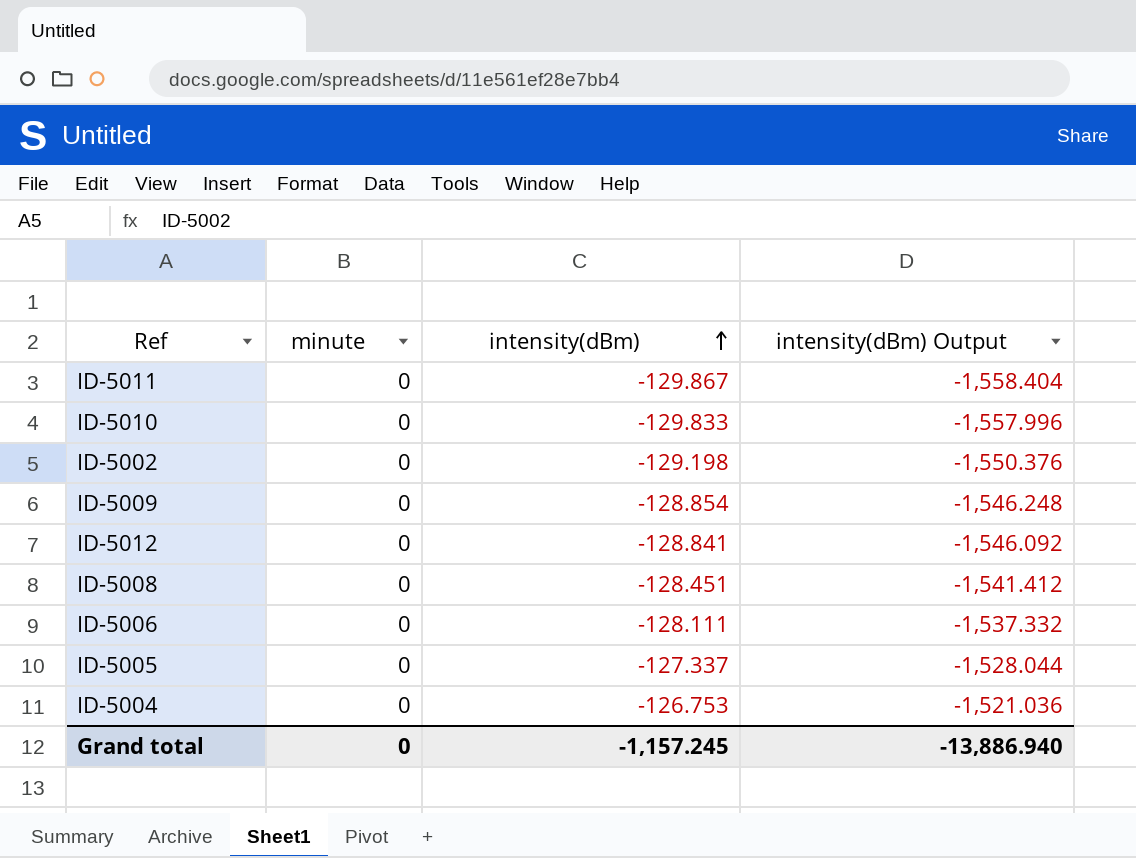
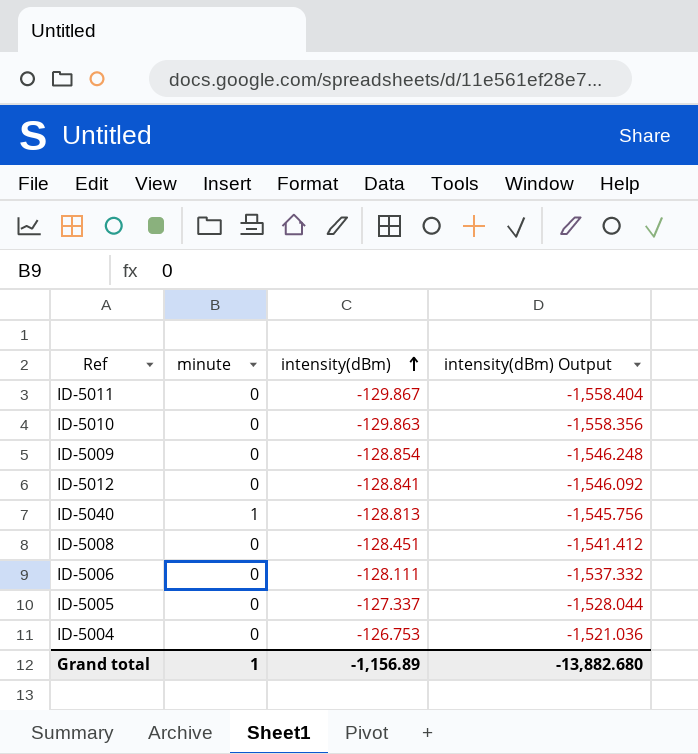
row ID-5002: 0 | -129.198 | -1,550.376 -> none
ID-5010 | intensity(dBm): -129.833 -> -129.863
ID-5010 | intensity(dBm) Output: -1,557.996 -> -1,558.356
row ID-5040: none -> 1 | -128.813 | -1,545.756
Grand total | minute: 0 -> 1
Grand total | intensity(dBm): -1,157.245 -> -1,156.89
Grand total | intensity(dBm) Output: -13,886.940 -> -13,882.680

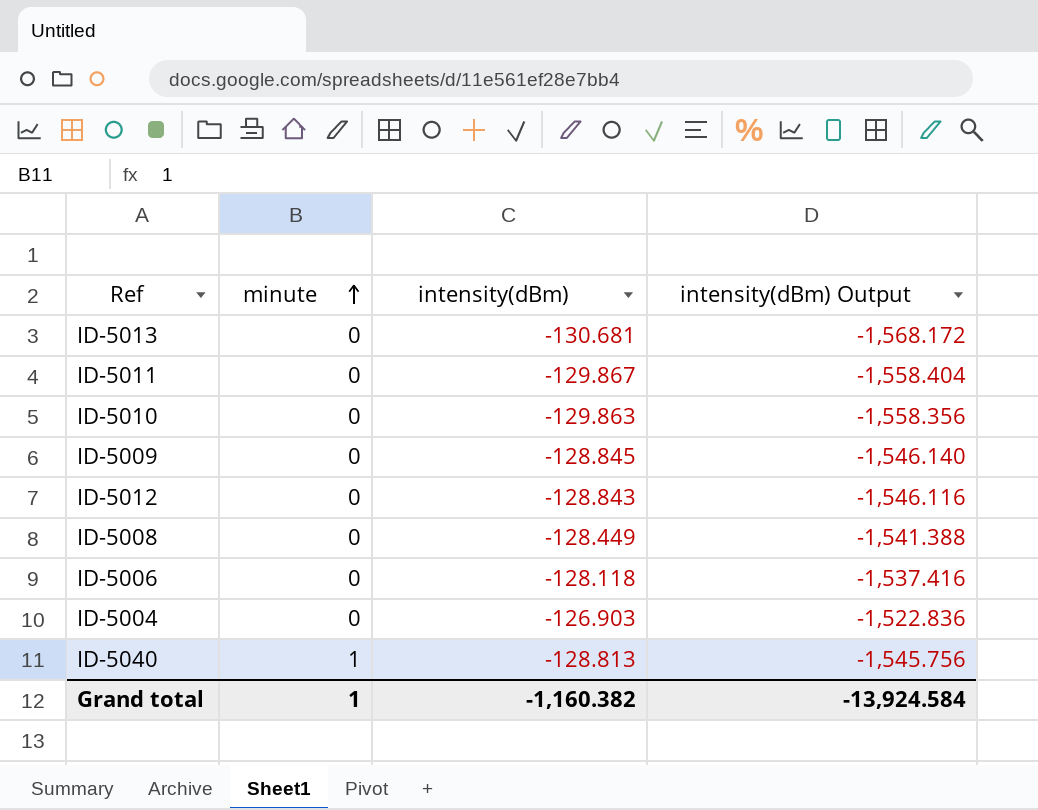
row order: intensity(dBm) ascending -> minute ascending
row ID-5005: 0 | -127.337 | -1,528.044 -> none
row ID-5013: none -> 0 | -130.681 | -1,568.172
ID-5009 | intensity(dBm): -128.854 -> -128.845
ID-5009 | intensity(dBm) Output: -1,546.248 -> -1,546.140
ID-5012 | intensity(dBm): -128.841 -> -128.843
ID-5012 | intensity(dBm) Output: -1,546.092 -> -1,546.116
ID-5008 | intensity(dBm): -128.451 -> -128.449
ID-5008 | intensity(dBm) Output: -1,541.412 -> -1,541.388
ID-5006 | intensity(dBm): -128.111 -> -128.118
ID-5006 | intensity(dBm) Output: -1,537.332 -> -1,537.416
ID-5004 | intensity(dBm): -126.753 -> -126.903
ID-5004 | intensity(dBm) Output: -1,521.036 -> -1,522.836
Grand total | intensity(dBm): -1,156.89 -> -1,160.382
Grand total | intensity(dBm) Output: -13,882.680 -> -13,924.584

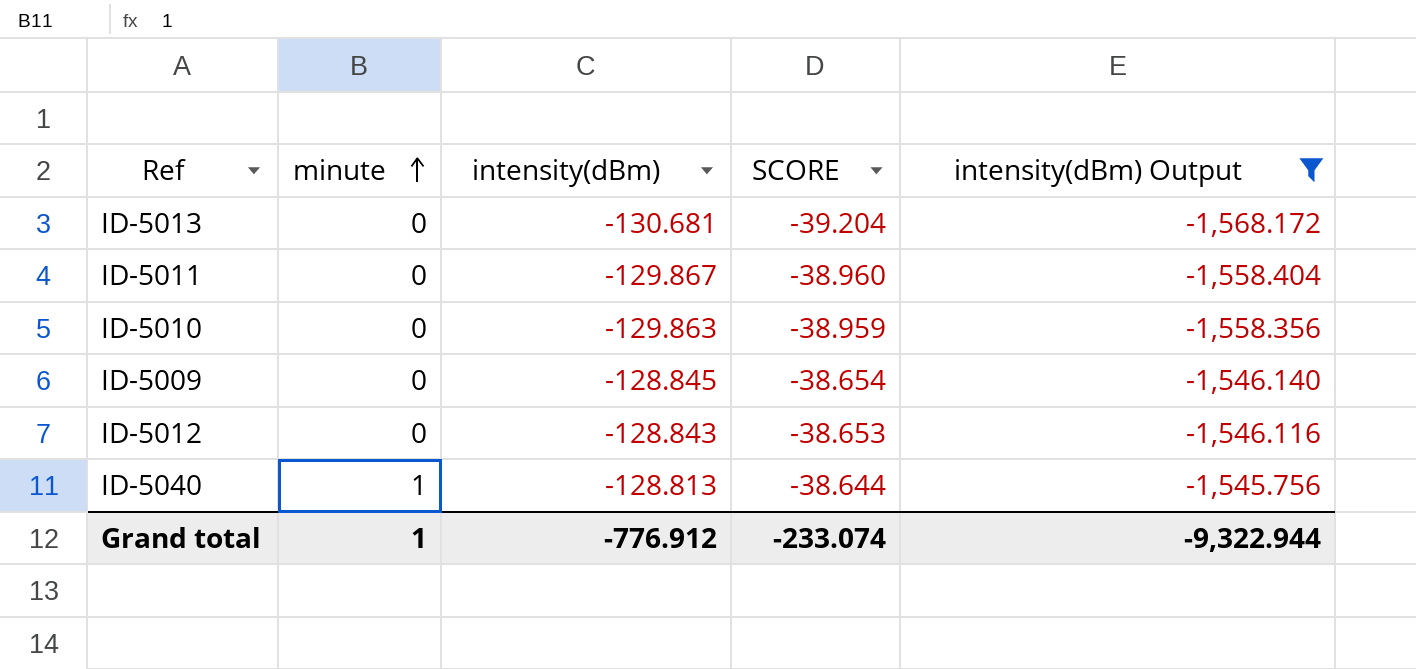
filter: none -> intensity(dBm) Output <= -1,545.756
column SCORE | formula: none -> [intensity(dBm)] * 0.3
Grand total | intensity(dBm): -1,160.382 -> -776.912
Grand total | intensity(dBm) Output: -13,924.584 -> -9,322.944

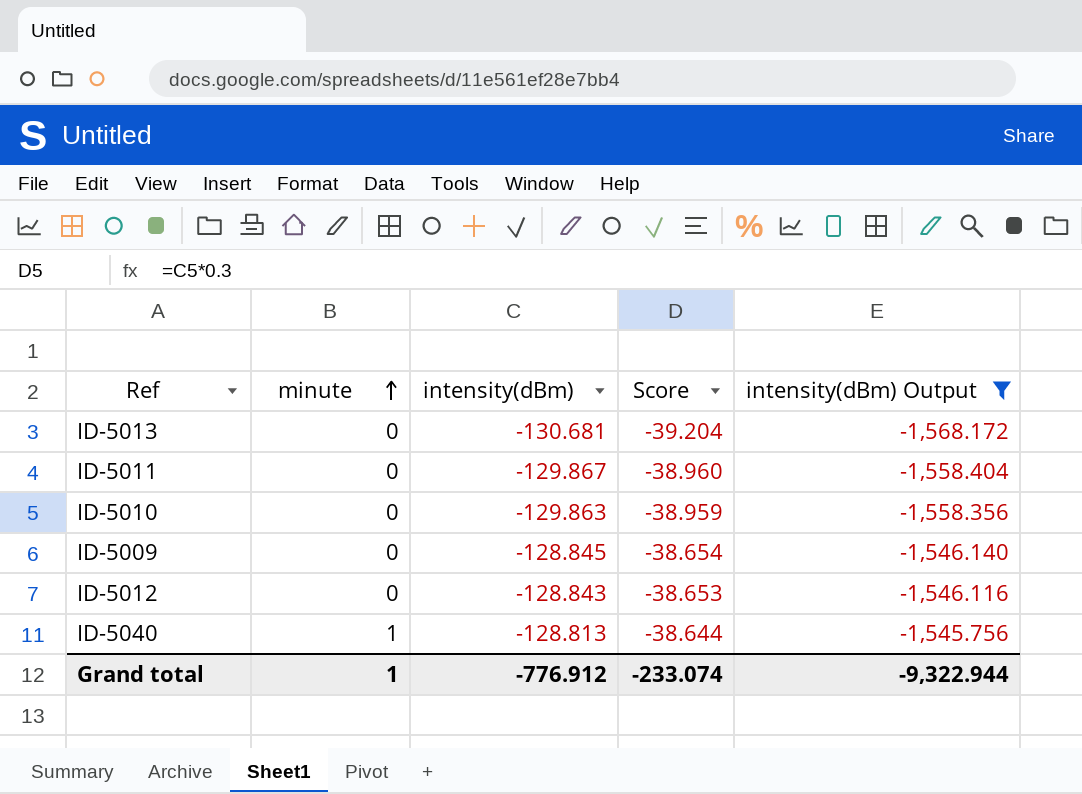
column name: SCORE -> Score

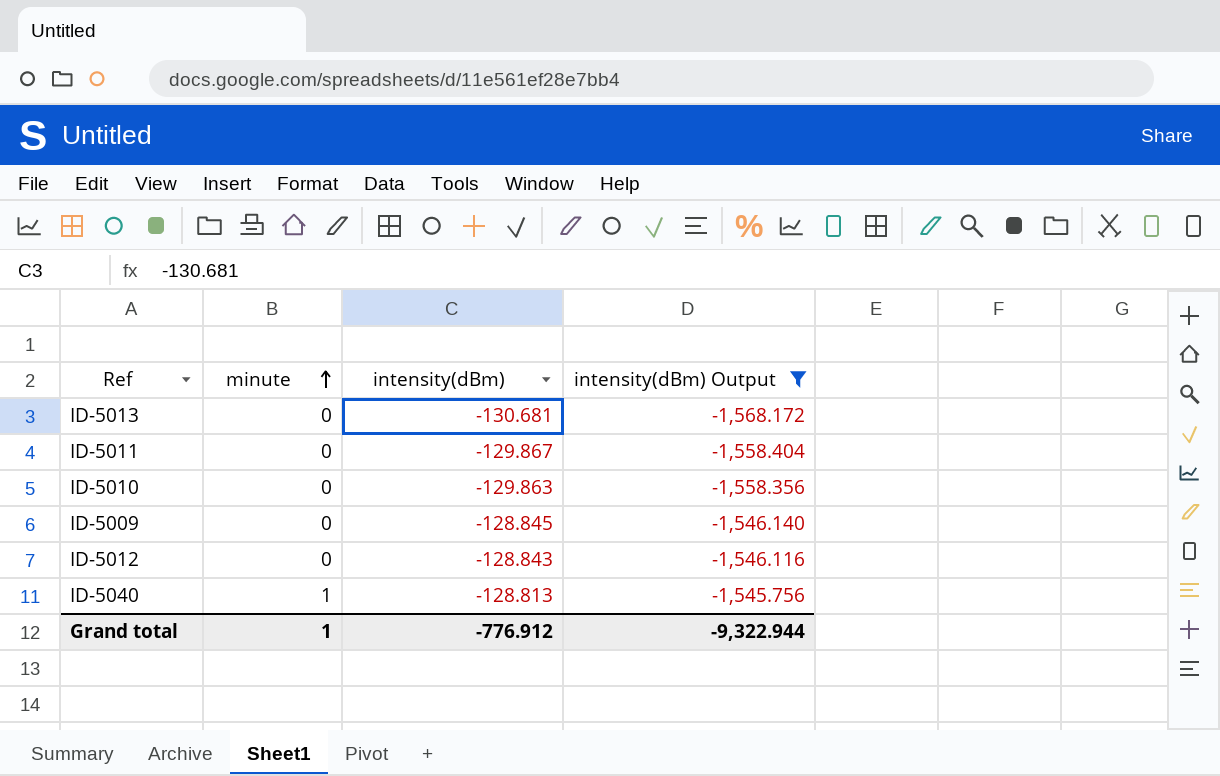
column Score | formula: [intensity(dBm)] * 0.3 -> none

